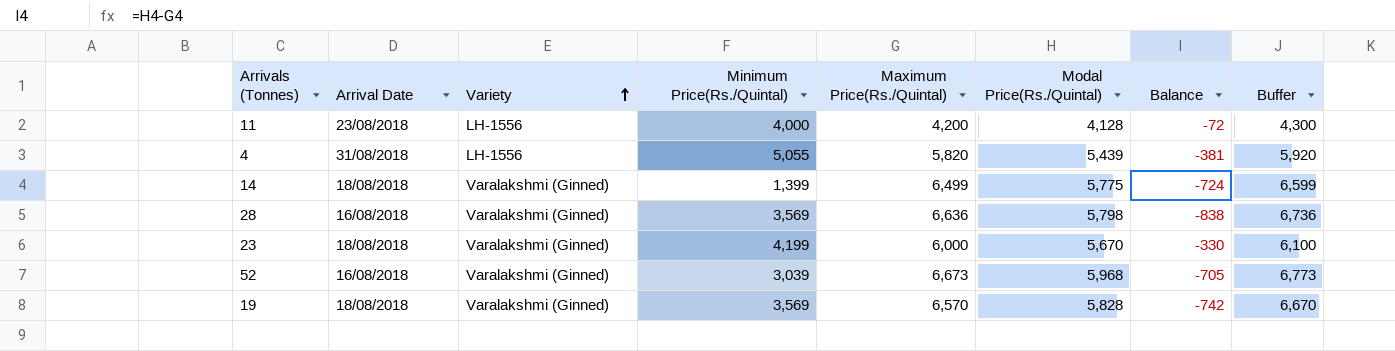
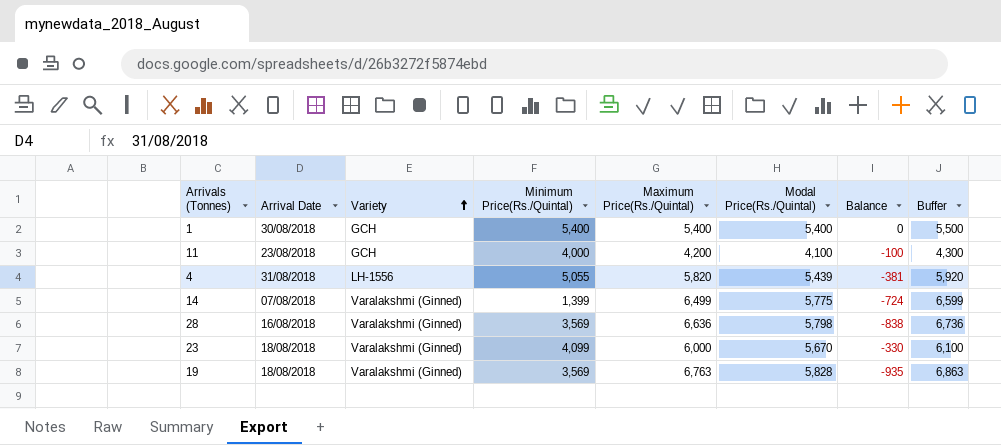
row 52: 16/08/2018 | Varalakshmi (Ginned) | 3,039 | 6,673 | 5,968 | -705 | 6,773 -> none
row 1: none -> 30/08/2018 | GCH | 5,400 | 5,400 | 5,400 | 0 | 5,500
11 | Variety: LH-1556 -> GCH
11 | Modal Price(Rs./Quintal): 4,128 -> 4,100
11 | Balance: -72 -> -100
14 | Arrival Date: 18/08/2018 -> 07/08/2018
23 | Minimum Price(Rs./Quintal): 4,199 -> 4,099
19 | Maximum Price(Rs./Quintal): 6,570 -> 6,763
19 | Balance: -742 -> -935
19 | Buffer: 6,670 -> 6,863

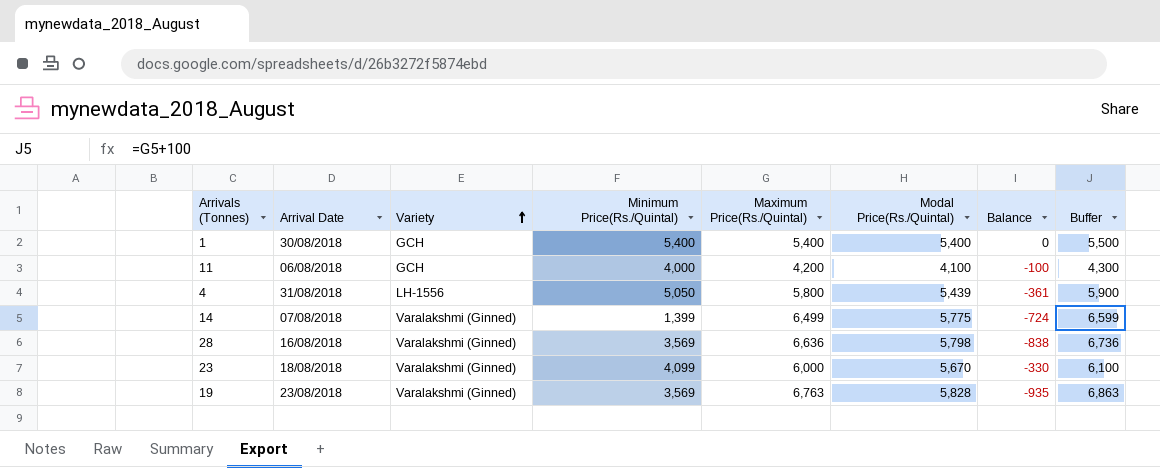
11 | Arrival Date: 23/08/2018 -> 06/08/2018
4 | Minimum Price(Rs./Quintal): 5,055 -> 5,050
4 | Maximum Price(Rs./Quintal): 5,820 -> 5,800
4 | Balance: -381 -> -361
4 | Buffer: 5,920 -> 5,900
19 | Arrival Date: 18/08/2018 -> 23/08/2018

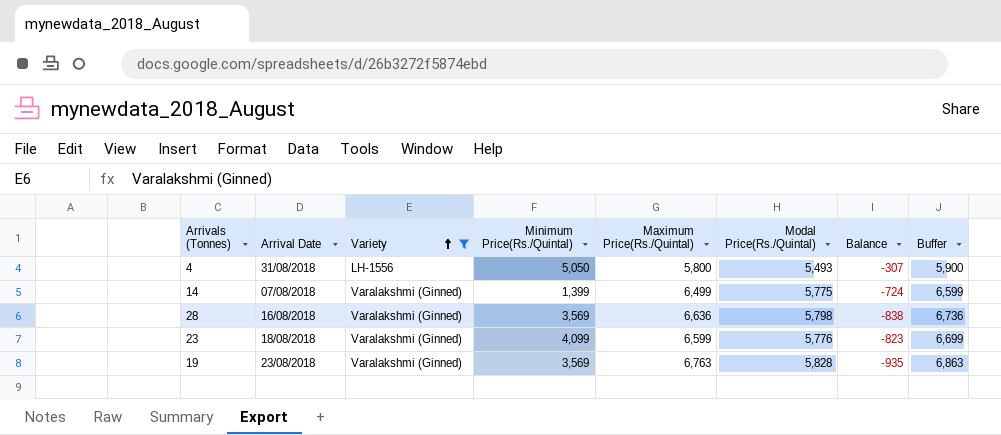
filter: none -> Variety != GCH
4 | Modal Price(Rs./Quintal): 5,439 -> 5,493
4 | Balance: -361 -> -307
23 | Maximum Price(Rs./Quintal): 6,000 -> 6,599
23 | Modal Price(Rs./Quintal): 5,670 -> 5,776
23 | Balance: -330 -> -823
23 | Buffer: 6,100 -> 6,699

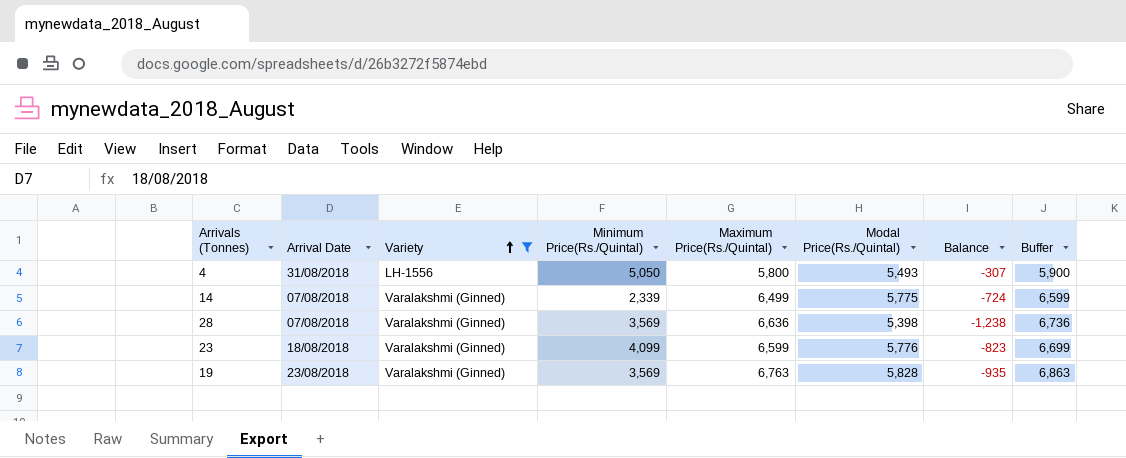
14 | Minimum Price(Rs./Quintal): 1,399 -> 2,339
28 | Arrival Date: 16/08/2018 -> 07/08/2018
28 | Modal Price(Rs./Quintal): 5,798 -> 5,398
28 | Balance: -838 -> -1,238

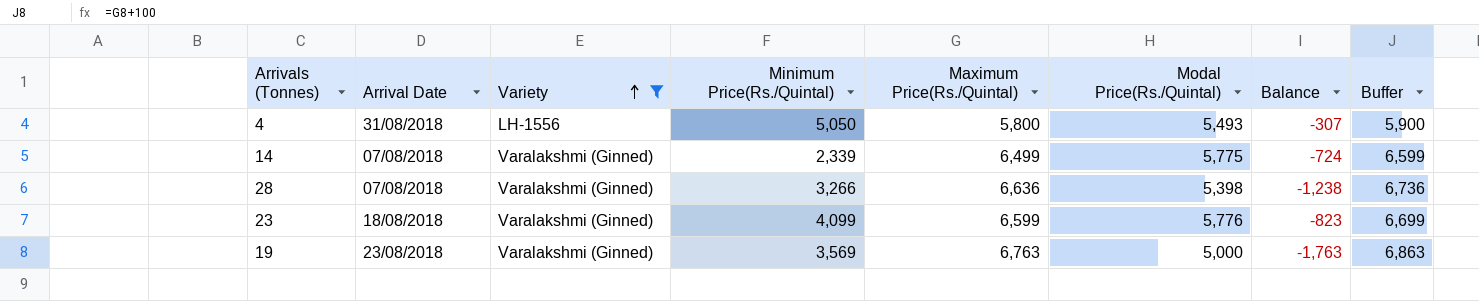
28 | Minimum Price(Rs./Quintal): 3,569 -> 3,266
19 | Modal Price(Rs./Quintal): 5,828 -> 5,000
19 | Balance: -935 -> -1,763

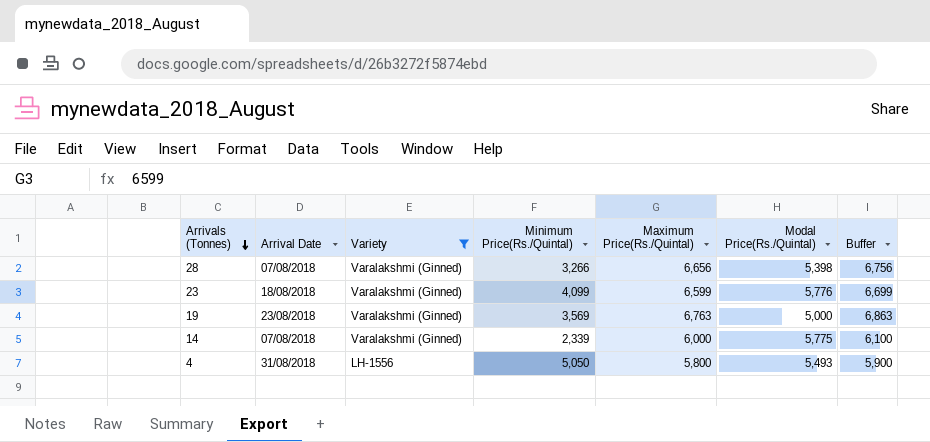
row order: Variety ascending -> Arrivals (Tonnes) descending
column Balance | formula: [Modal Price(Rs./Quintal)] - [Maximum Price(Rs./Quintal)] -> none
28 | Maximum Price(Rs./Quintal): 6,636 -> 6,656
28 | Buffer: 6,736 -> 6,756
14 | Maximum Price(Rs./Quintal): 6,499 -> 6,000
14 | Buffer: 6,599 -> 6,100

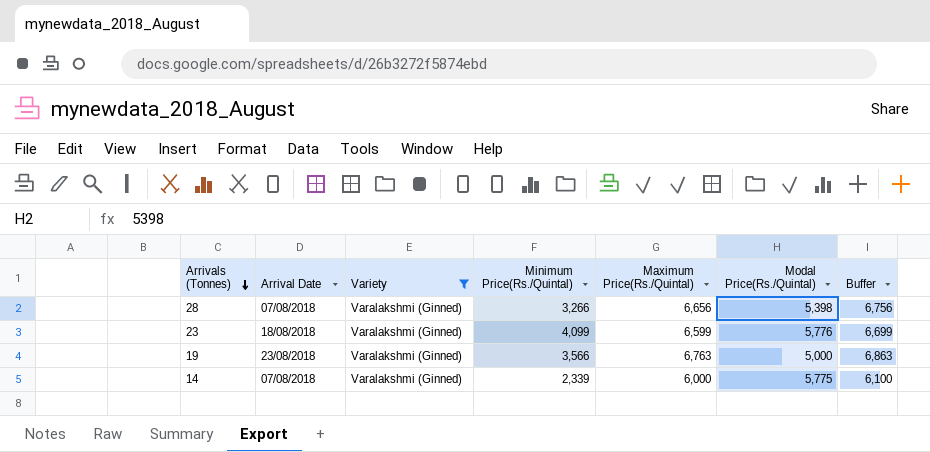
row 4: 31/08/2018 | LH-1556 | 5,050 | 5,800 | 5,493 | 5,900 -> none
19 | Minimum Price(Rs./Quintal): 3,569 -> 3,566

